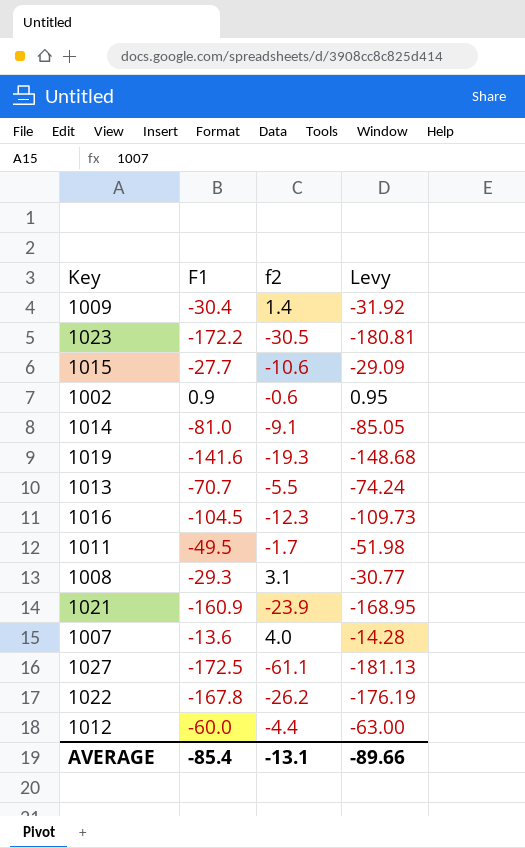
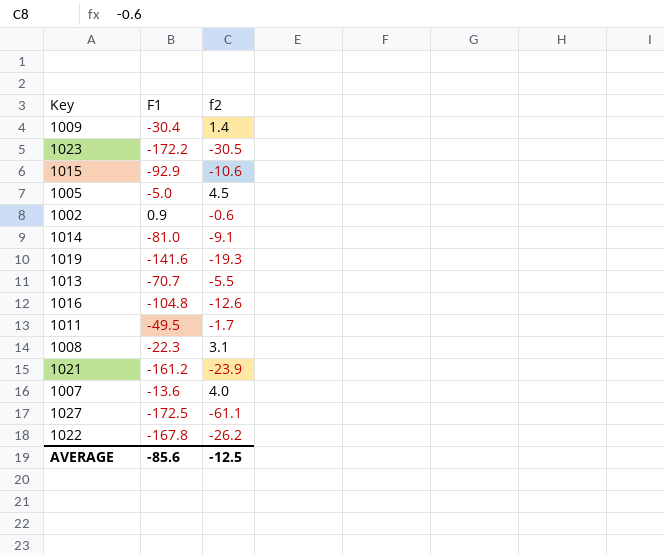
column Levy | formula: [F1] * 1.05 -> none
row 1012: -60.0 | -4.4 | -63.00 -> none
1015 | F1: -27.7 -> -92.9
row 1005: none -> -5.0 | 4.5
1016 | F1: -104.5 -> -104.8
1016 | f2: -12.3 -> -12.6
1008 | F1: -29.3 -> -22.3
1021 | F1: -160.9 -> -161.2
AVERAGE | F1: -85.4 -> -85.6
AVERAGE | f2: -13.1 -> -12.5

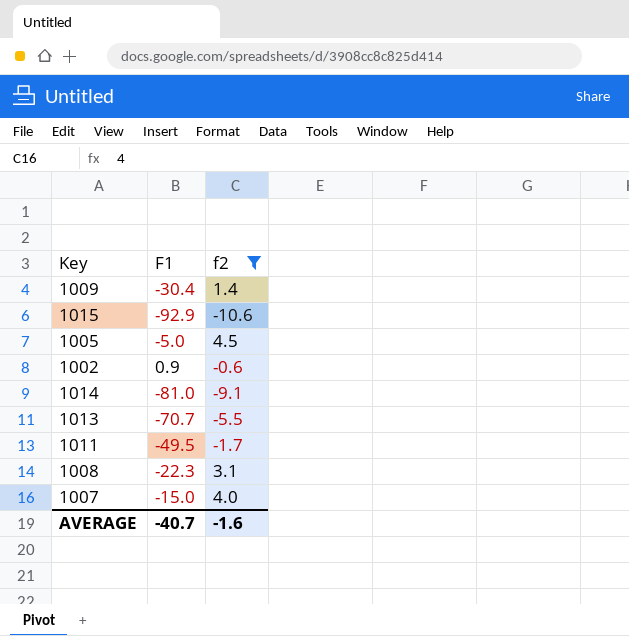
filter: none -> f2 >= -10.6
1007 | F1: -13.6 -> -15.0
AVERAGE | F1: -85.6 -> -40.7
AVERAGE | f2: -12.5 -> -1.6

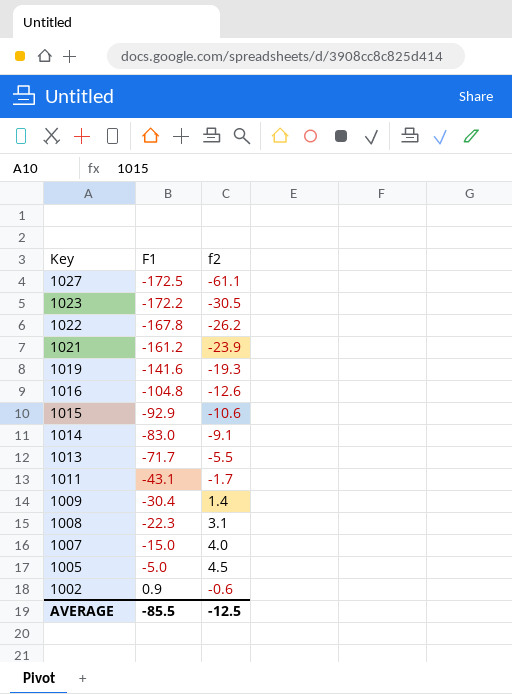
filter: f2 >= -10.6 -> none
row order: none -> Key descending
1014 | F1: -81.0 -> -83.0
1013 | F1: -70.7 -> -71.7
1011 | F1: -49.5 -> -43.1
AVERAGE | F1: -40.7 -> -85.5
AVERAGE | f2: -1.6 -> -12.5

